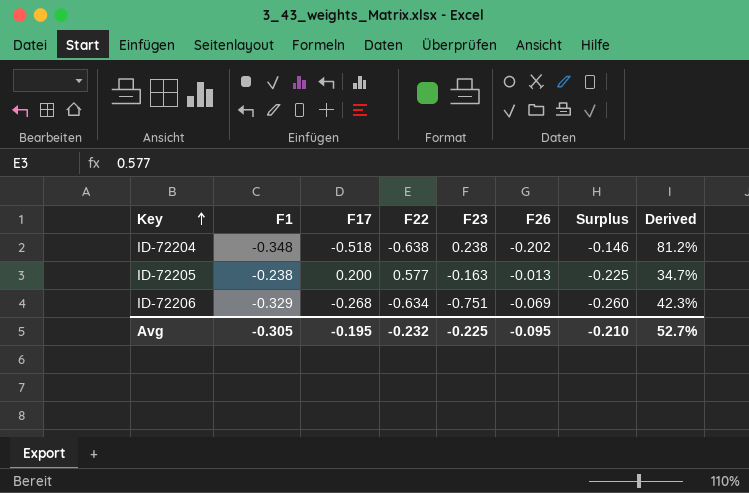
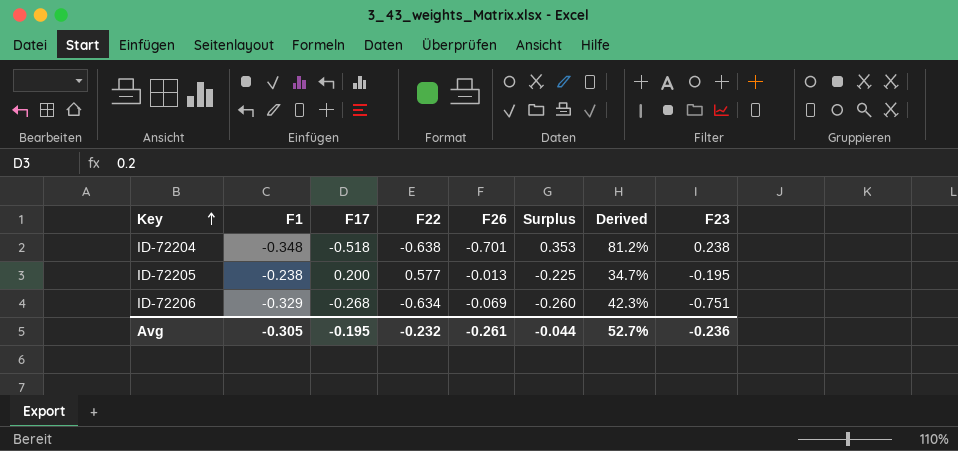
column F23 | position: 5 -> 8
ID-72204 | F26: -0.202 -> -0.701
ID-72204 | Surplus: -0.146 -> 0.353
ID-72205 | F23: -0.163 -> -0.195
Avg | F26: -0.095 -> -0.261
Avg | Surplus: -0.210 -> -0.044
Avg | F23: -0.225 -> -0.236

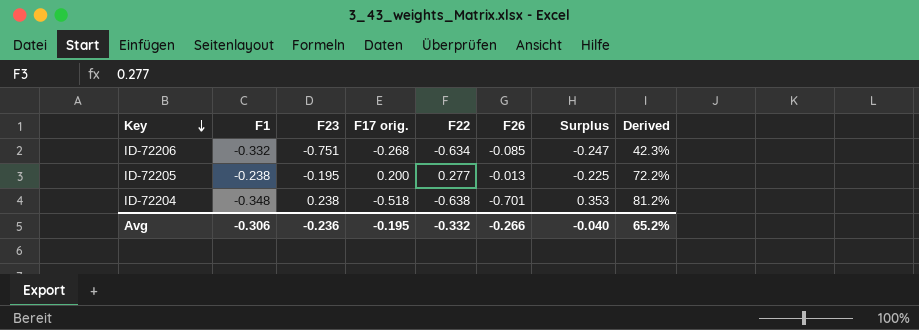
row order: Key ascending -> Key descending
column F23 | position: 8 -> 3
column name: F17 -> F17 orig.
ID-72206 | F1: -0.329 -> -0.332
ID-72206 | F26: -0.069 -> -0.085
ID-72206 | Surplus: -0.260 -> -0.247
ID-72205 | F22: 0.577 -> 0.277
ID-72205 | Derived: 34.7% -> 72.2%
Avg | F1: -0.305 -> -0.306
Avg | F22: -0.232 -> -0.332
Avg | F26: -0.261 -> -0.266
Avg | Surplus: -0.044 -> -0.040
Avg | Derived: 52.7% -> 65.2%

